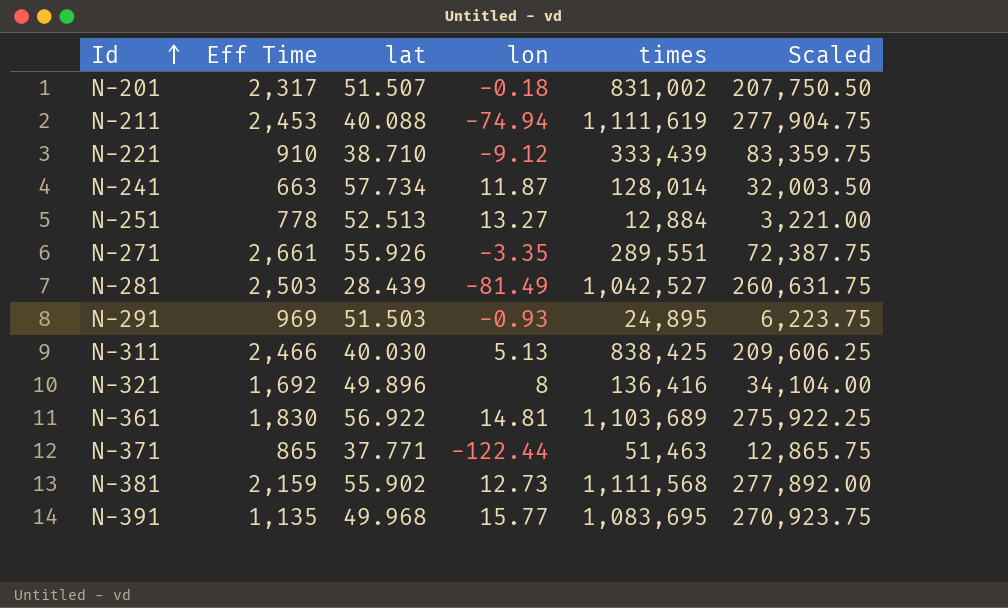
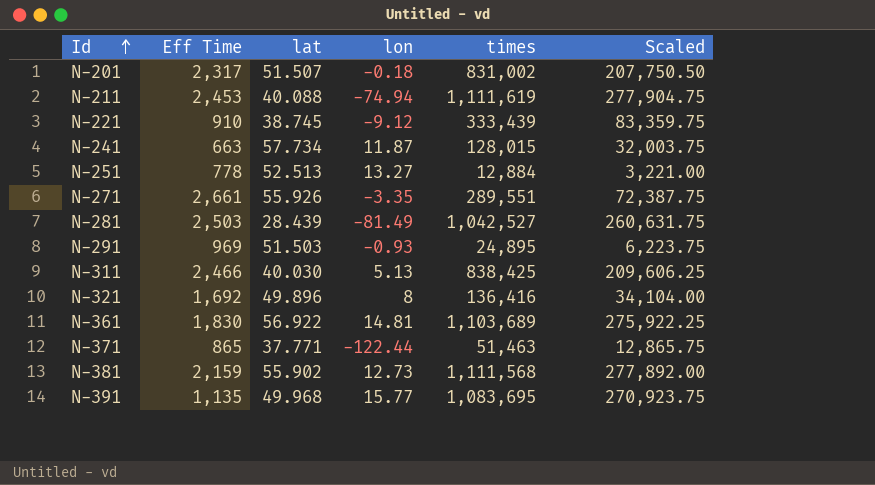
N-221 | lat: 38.710 -> 38.745
N-241 | times: 128,014 -> 128,015
N-241 | Scaled: 32,003.50 -> 32,003.75

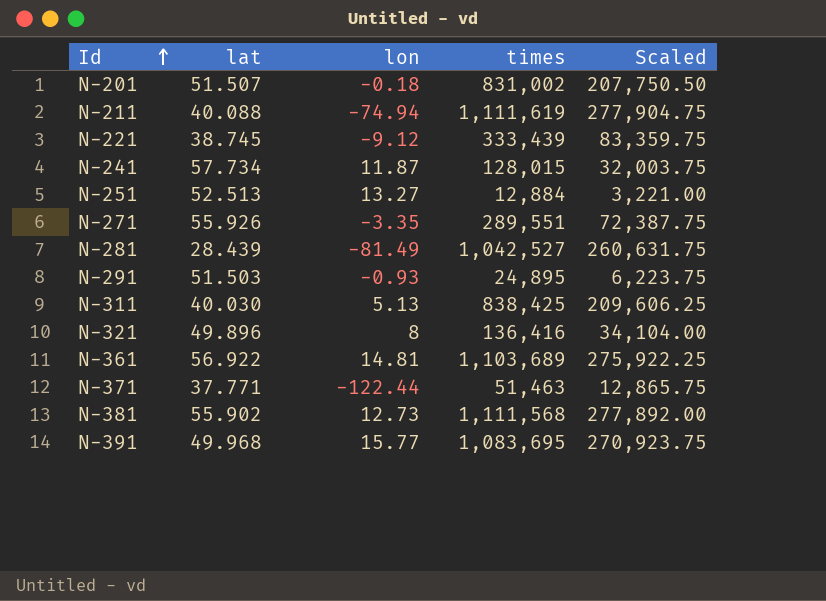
column Eff Time | position: 2 -> none

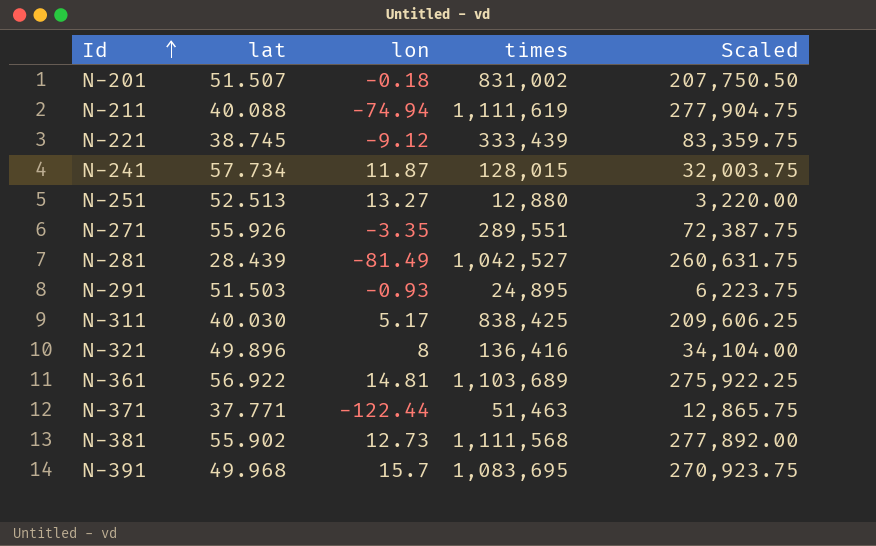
N-251 | times: 12,884 -> 12,880
N-251 | Scaled: 3,221.00 -> 3,220.00
N-311 | lon: 5.13 -> 5.17
N-391 | lon: 15.77 -> 15.7

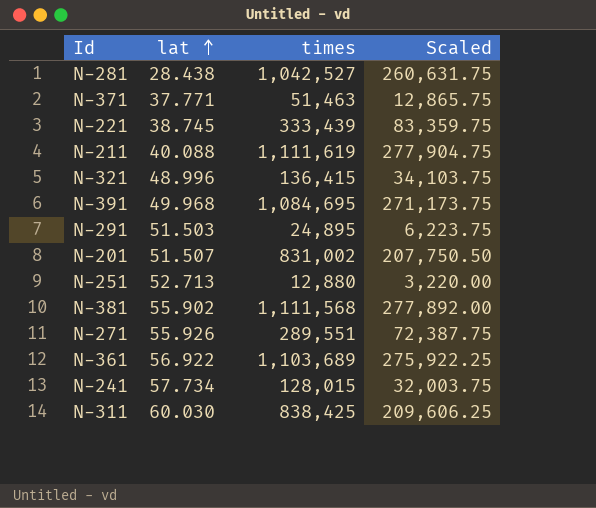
row order: Id ascending -> lat ascending
column lon | position: 3 -> none
N-281 | lat: 28.439 -> 28.438
N-321 | lat: 49.896 -> 48.996
N-321 | times: 136,416 -> 136,415
N-321 | Scaled: 34,104.00 -> 34,103.75
N-391 | times: 1,083,695 -> 1,084,695
N-391 | Scaled: 270,923.75 -> 271,173.75
N-251 | lat: 52.513 -> 52.713
N-311 | lat: 40.030 -> 60.030

